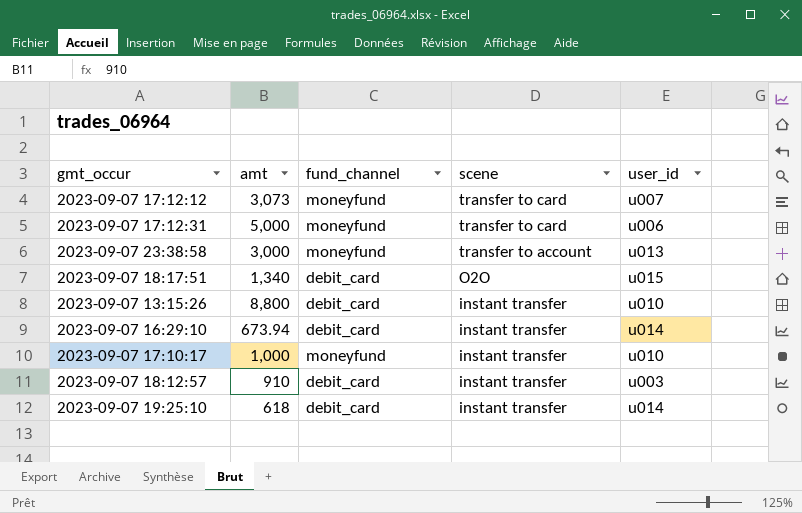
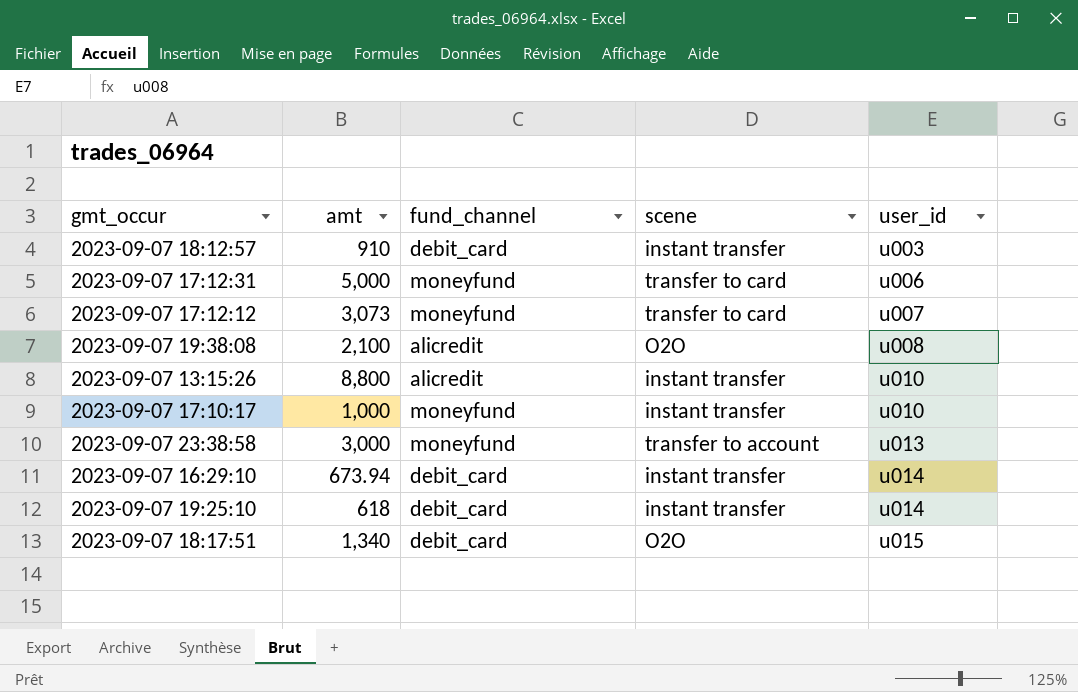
row order: scene descending -> user_id ascending
row 2023-09-07 19:38:08: none -> 2,100 | alicredit | O2O | u008
2023-09-07 13:15:26 | fund_channel: debit_card -> alicredit

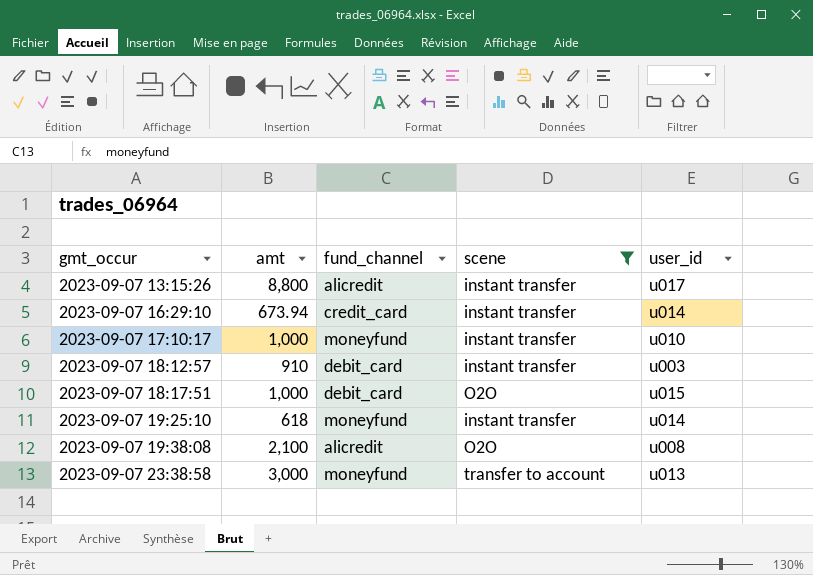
filter: none -> scene != transfer to card
row order: user_id ascending -> gmt_occur ascending
2023-09-07 13:15:26 | user_id: u010 -> u017
2023-09-07 16:29:10 | fund_channel: debit_card -> credit_card
2023-09-07 18:17:51 | amt: 1,340 -> 1,000
2023-09-07 19:25:10 | fund_channel: debit_card -> moneyfund

